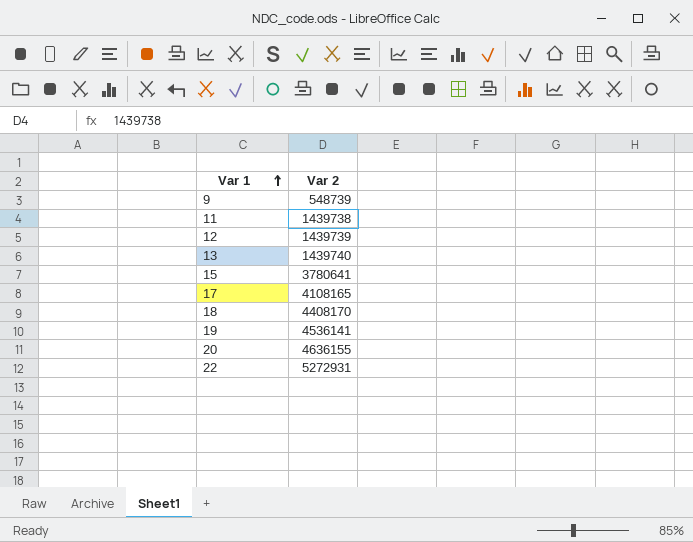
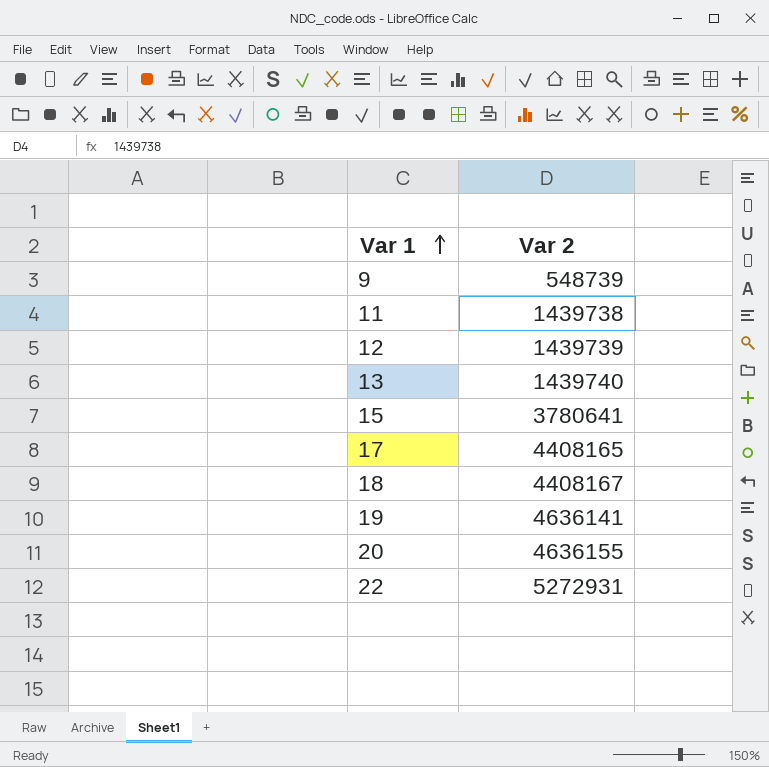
17 | Var 2: 4108165 -> 4408165
18 | Var 2: 4408170 -> 4408167
19 | Var 2: 4536141 -> 4636141

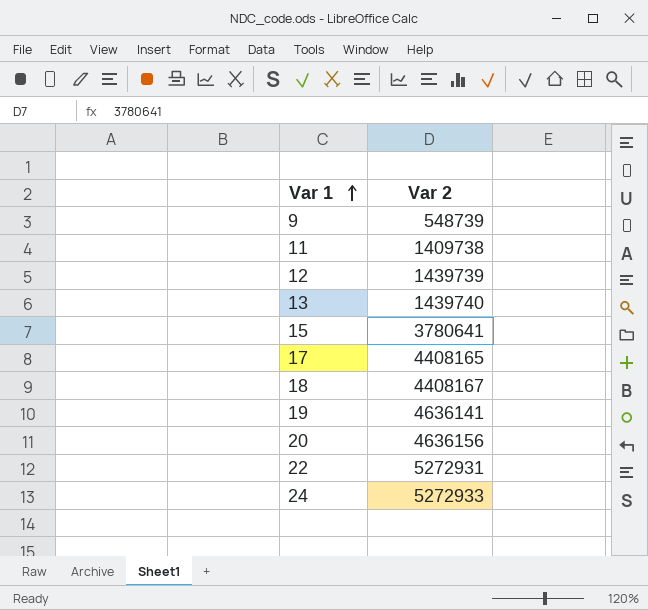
11 | Var 2: 1439738 -> 1409738
20 | Var 2: 4636155 -> 4636156
row 24: none -> 5272933

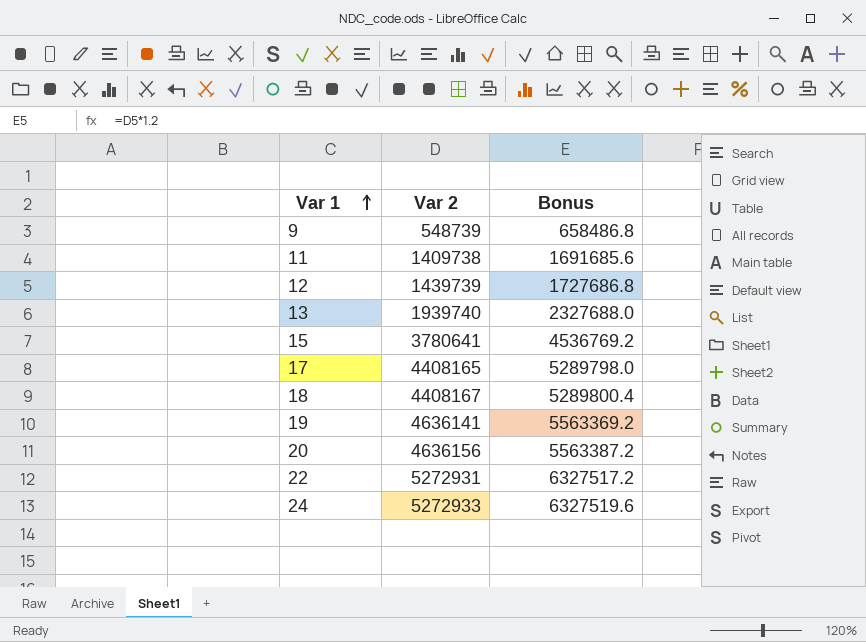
column Bonus | formula: none -> [Var 2] * 1.2
13 | Var 2: 1439740 -> 1939740

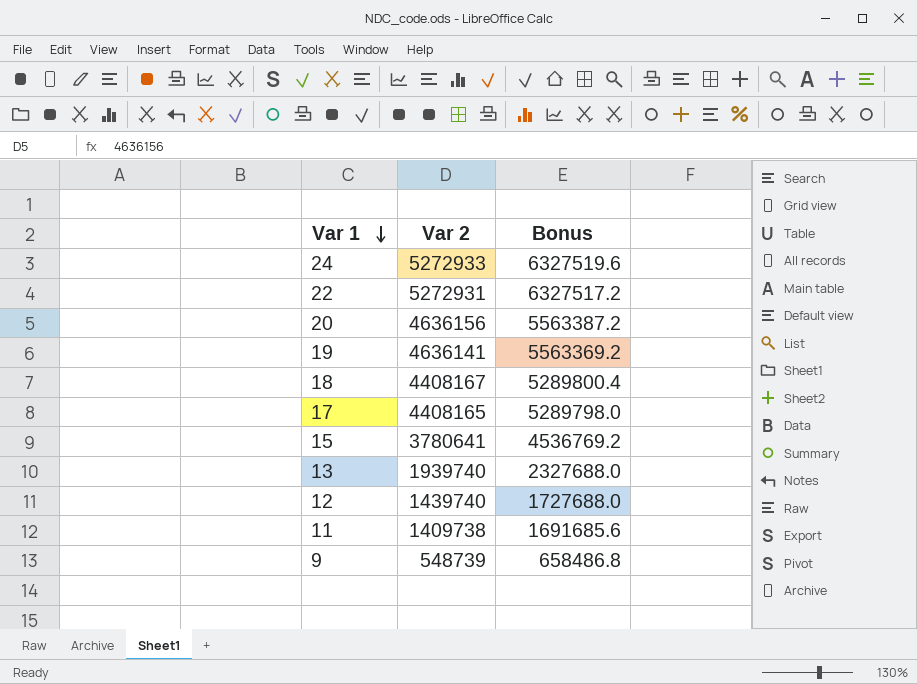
row order: Var 1 ascending -> Var 1 descending
12 | Var 2: 1439739 -> 1439740
12 | Bonus: 1727686.8 -> 1727688.0

